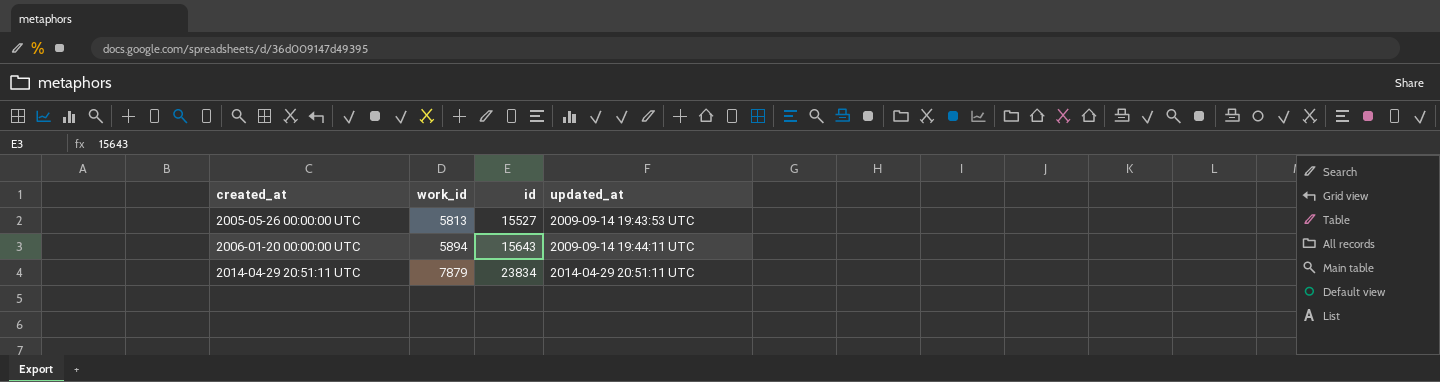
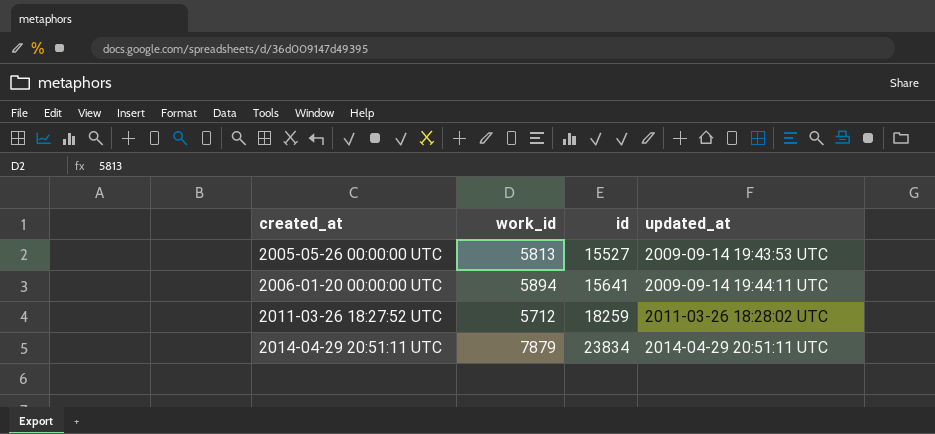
2006-01-20 00:00:00 UTC | id: 15643 -> 15641
row 2011-03-26 18:27:52 UTC: none -> 5712 | 18259 | 2011-03-26 18:28:02 UTC

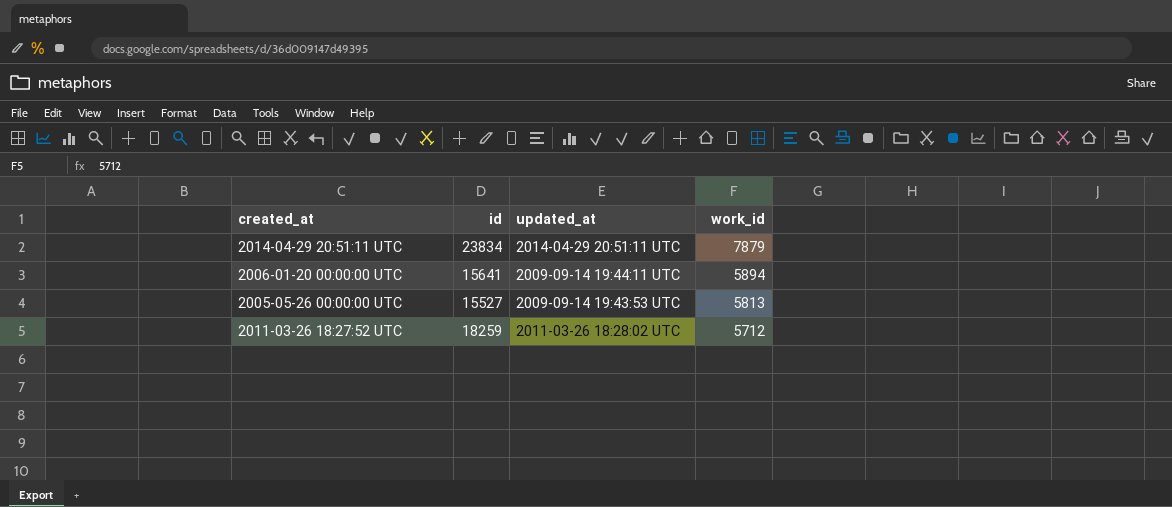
row order: created_at ascending -> work_id descending
column work_id | position: 2 -> 4

